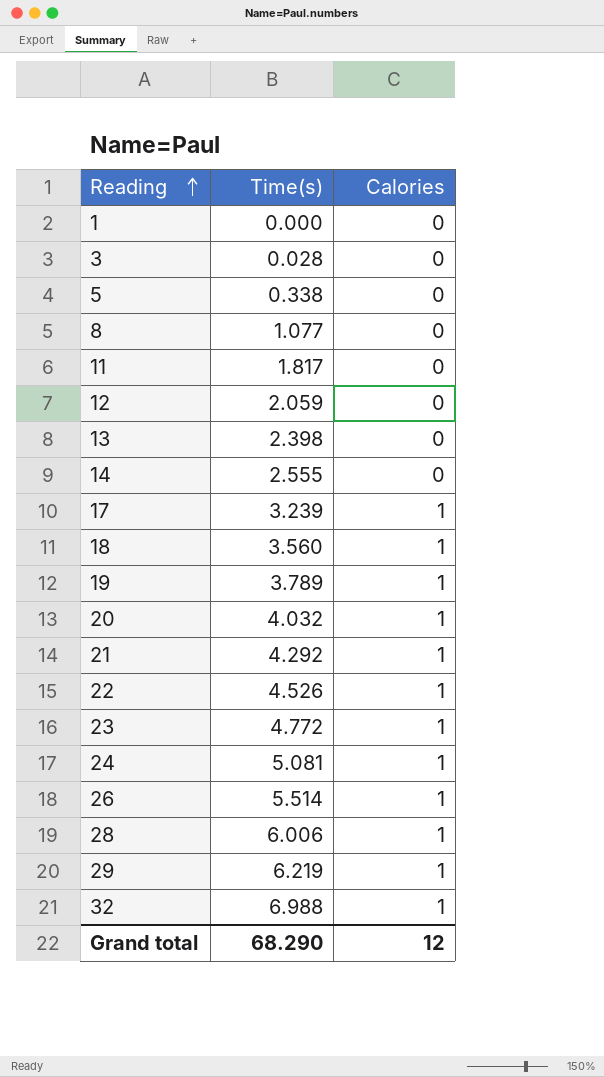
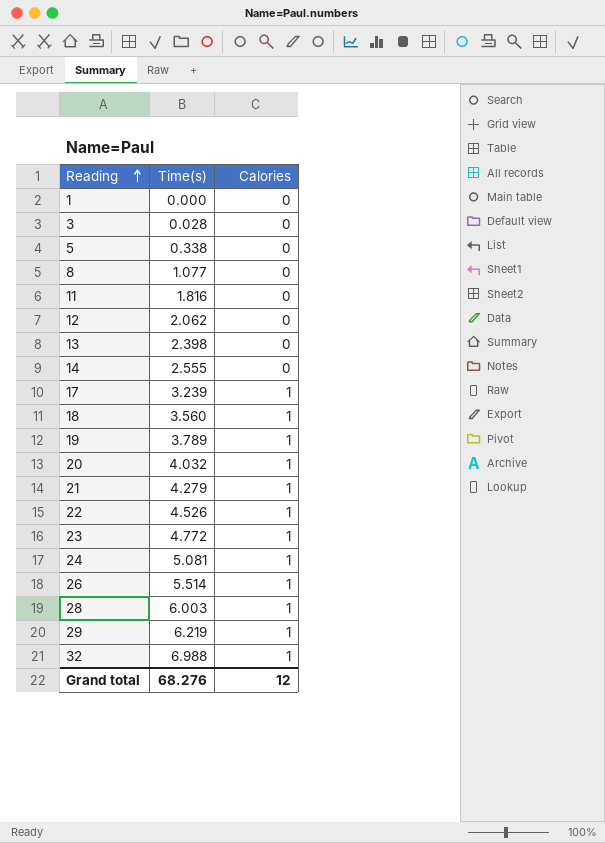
11 | Time(s): 1.817 -> 1.816
12 | Time(s): 2.059 -> 2.062
21 | Time(s): 4.292 -> 4.279
28 | Time(s): 6.006 -> 6.003
Grand total | Time(s): 68.290 -> 68.276

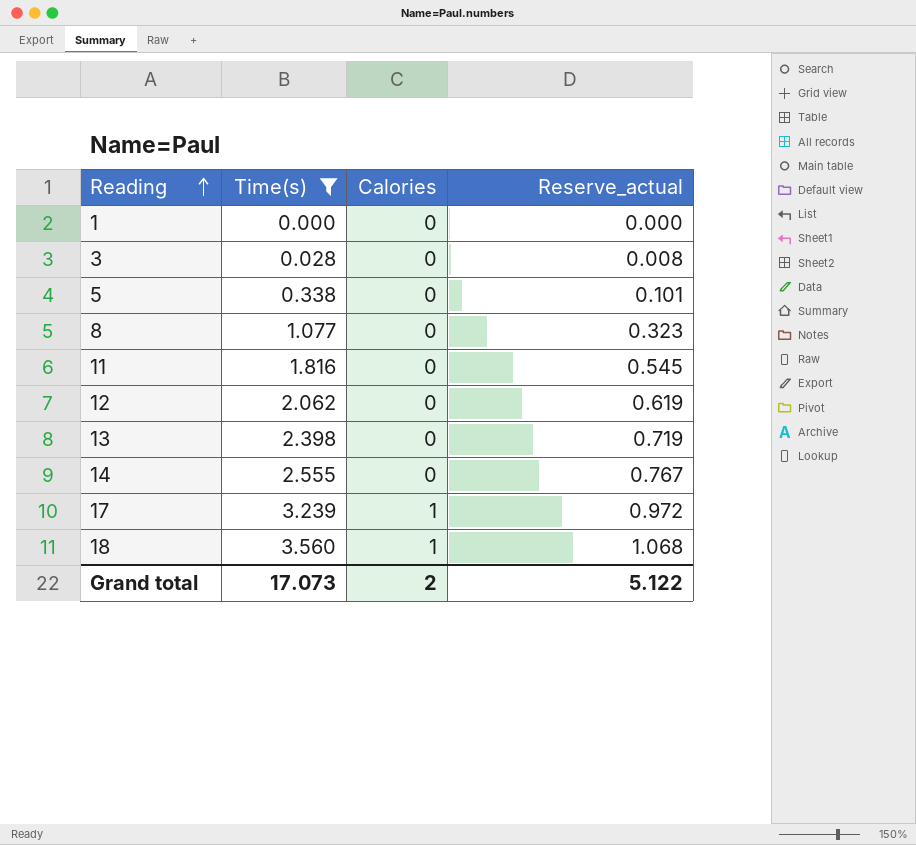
filter: none -> Time(s) <= 3.560
column Reserve_actual | formula: none -> [Time(s)] * 0.3
Grand total | Time(s): 68.276 -> 17.073
Grand total | Calories: 12 -> 2

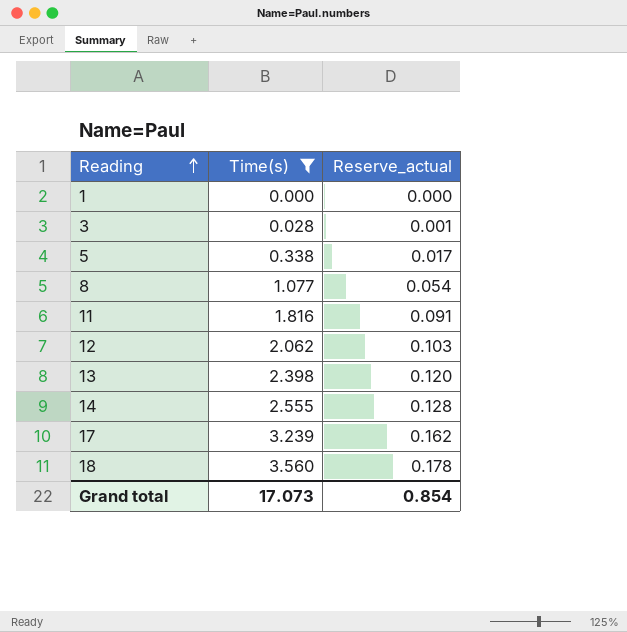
column Calories | position: 3 -> none
column Reserve_actual | formula: [Time(s)] * 0.3 -> [Time(s)] * 0.05
Grand total | Reserve_actual: 5.122 -> 0.854

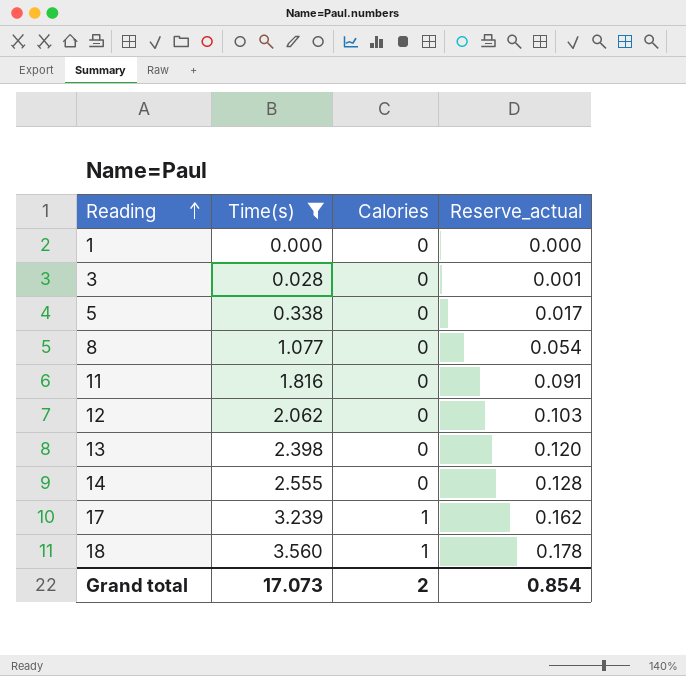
column Calories | position: none -> 3

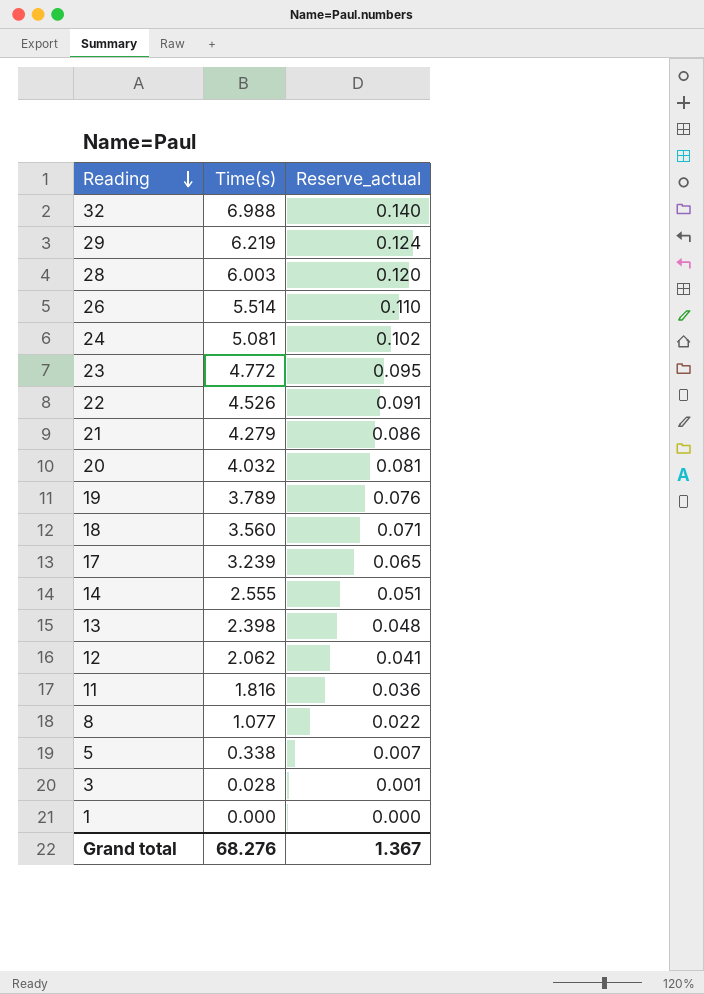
filter: Time(s) <= 3.560 -> none
row order: Reading ascending -> Reading descending
column Calories | position: 3 -> none
column Reserve_actual | formula: [Time(s)] * 0.05 -> [Time(s)] * 0.02
Grand total | Time(s): 17.073 -> 68.276
Grand total | Reserve_actual: 0.854 -> 1.367

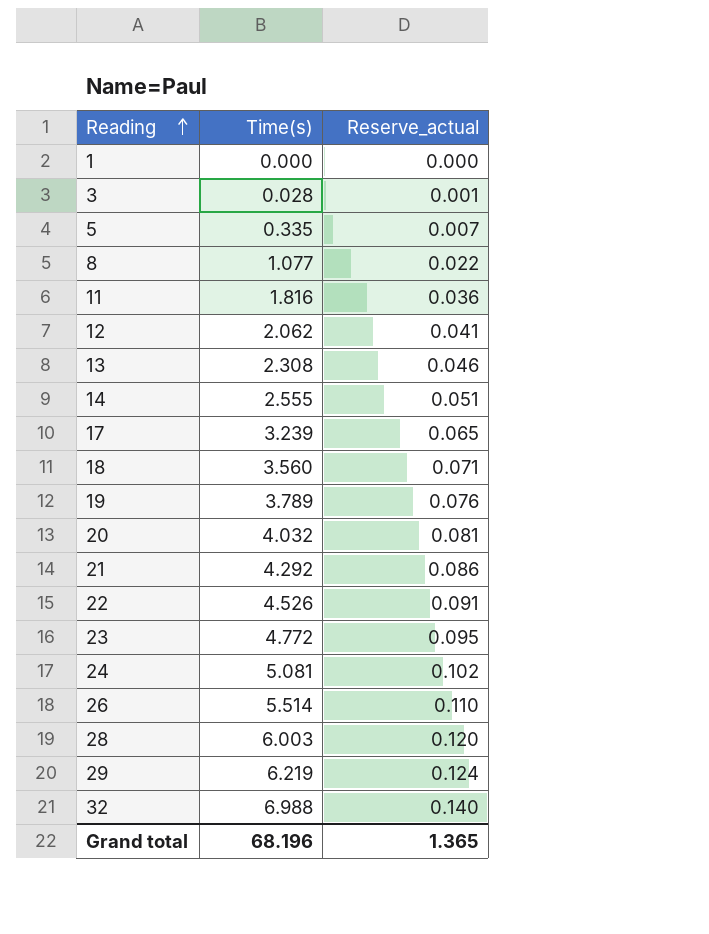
row order: Reading descending -> Reading ascending
5 | Time(s): 0.338 -> 0.335
13 | Time(s): 2.398 -> 2.308
13 | Reserve_actual: 0.048 -> 0.046
21 | Time(s): 4.279 -> 4.292
Grand total | Time(s): 68.276 -> 68.196
Grand total | Reserve_actual: 1.367 -> 1.365

